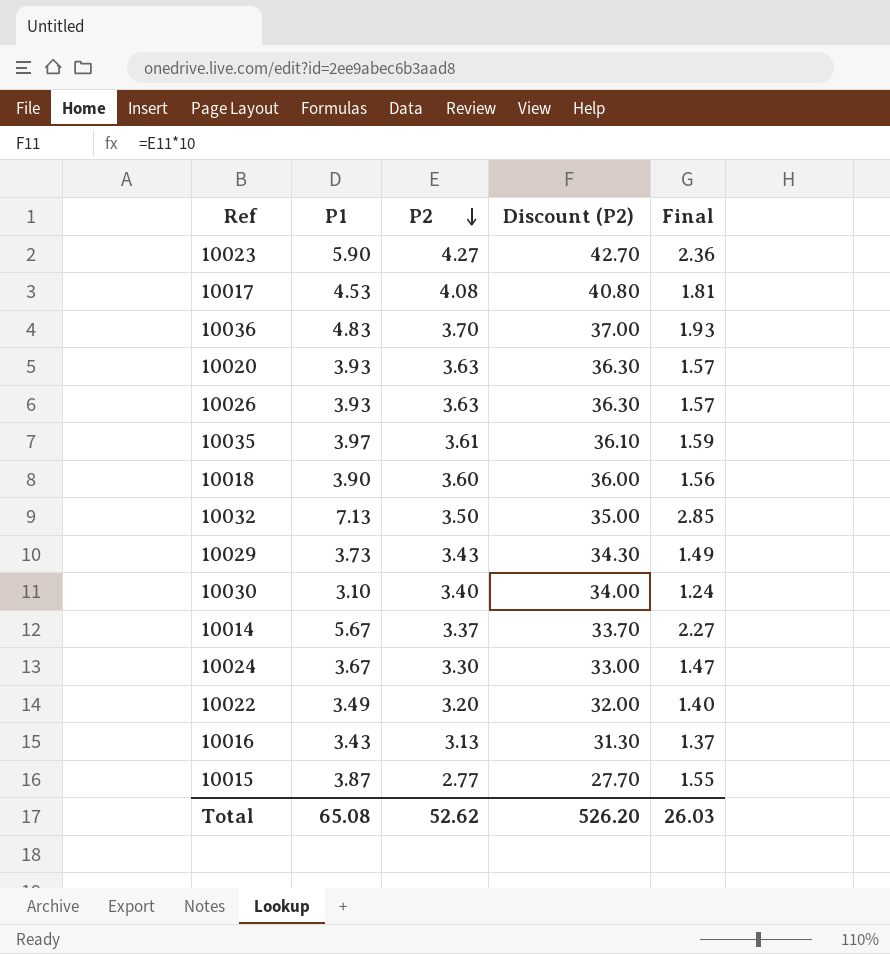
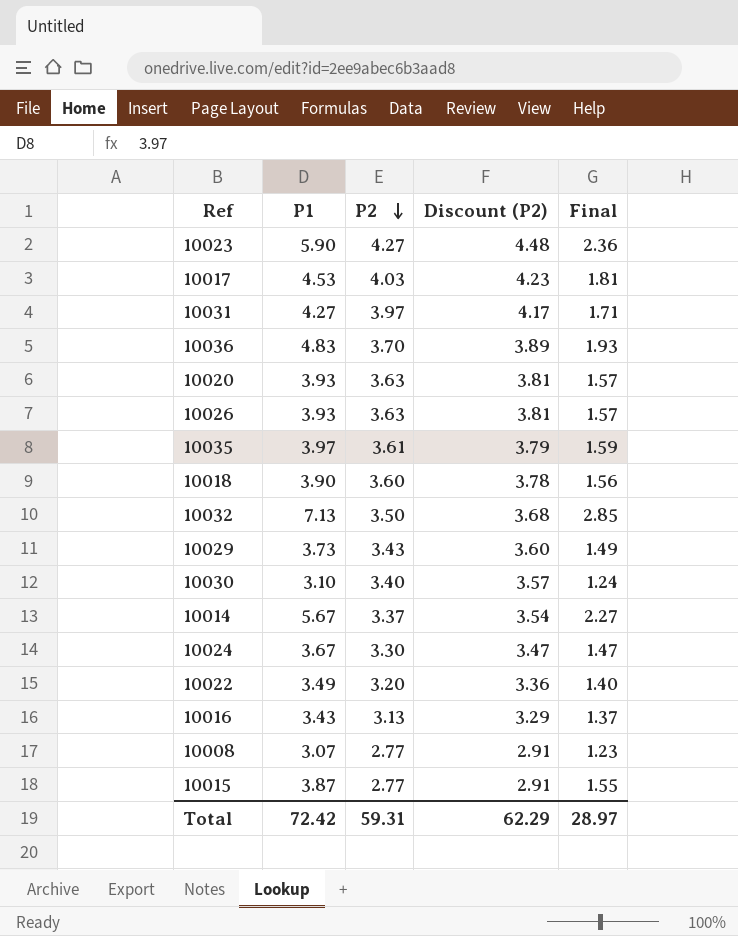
column Discount (P2) | formula: [P2] * 10 -> [P2] * 1.05
10017 | P2: 4.08 -> 4.03
row 10031: none -> 4.27 | 3.97 | 4.17 | 1.71
row 10008: none -> 3.07 | 2.77 | 2.91 | 1.23
Total | P1: 65.08 -> 72.42
Total | P2: 52.62 -> 59.31
Total | Discount (P2): 526.20 -> 62.29
Total | Final: 26.03 -> 28.97

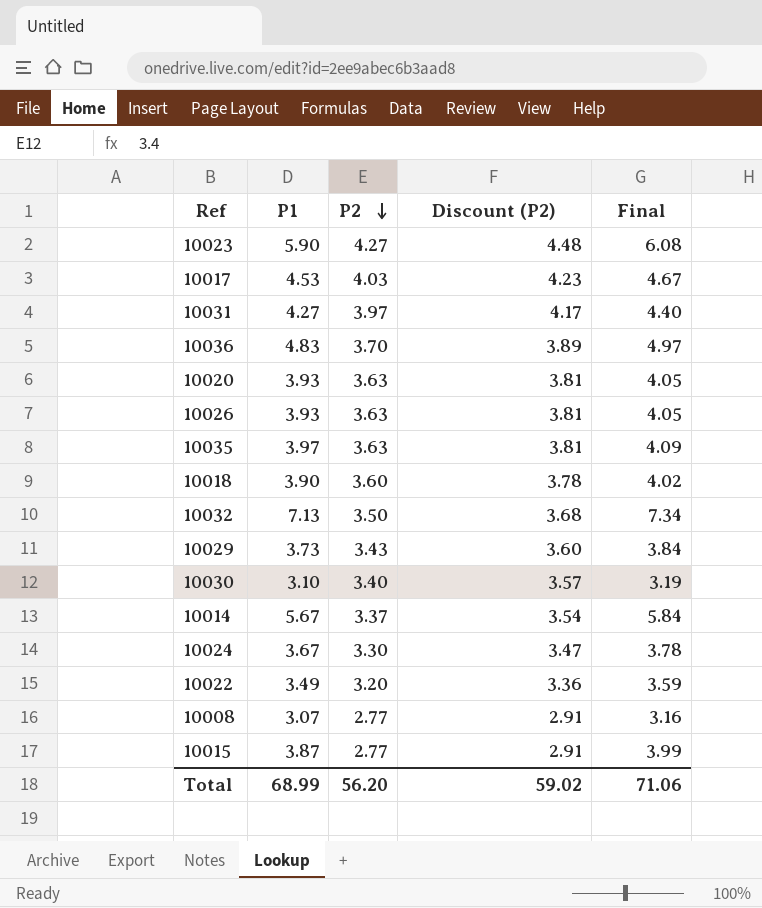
column Final | formula: [P1] * 0.4 -> [P1] * 1.03
row 10016: 3.43 | 3.13 | 3.29 | 1.37 -> none
10035 | P2: 3.61 -> 3.63
10035 | Discount (P2): 3.79 -> 3.81
Total | P1: 72.42 -> 68.99
Total | P2: 59.31 -> 56.20
Total | Discount (P2): 62.29 -> 59.02
Total | Final: 28.97 -> 71.06

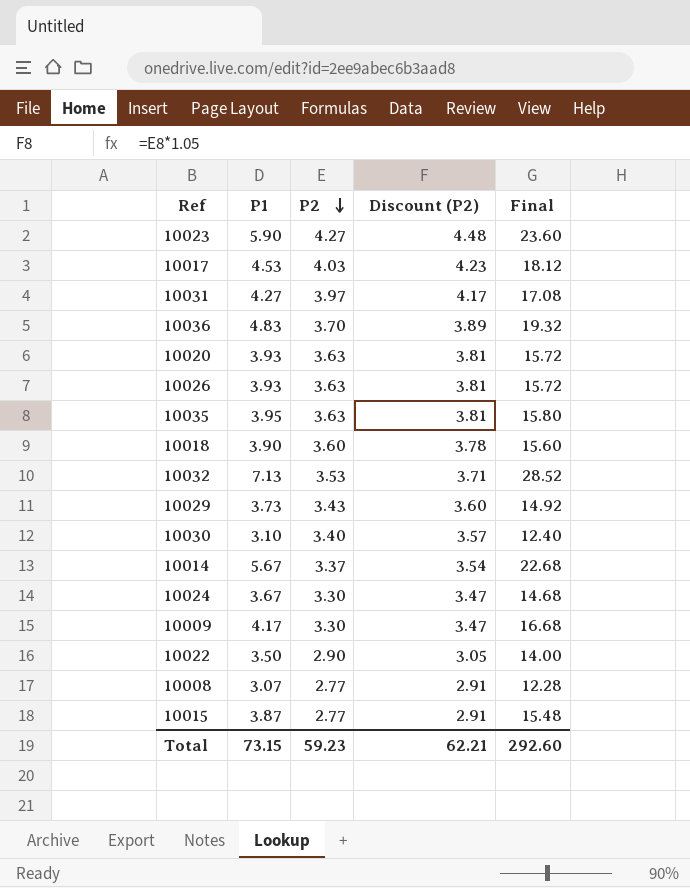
column Final | formula: [P1] * 1.03 -> [P1] * 4
10035 | P1: 3.97 -> 3.95
10032 | P2: 3.50 -> 3.53
10032 | Discount (P2): 3.68 -> 3.71
row 10009: none -> 4.17 | 3.30 | 3.47 | 16.68
10022 | P1: 3.49 -> 3.50
10022 | P2: 3.20 -> 2.90
10022 | Discount (P2): 3.36 -> 3.05
Total | P1: 68.99 -> 73.15
Total | P2: 56.20 -> 59.23
Total | Discount (P2): 59.02 -> 62.21
Total | Final: 71.06 -> 292.60

